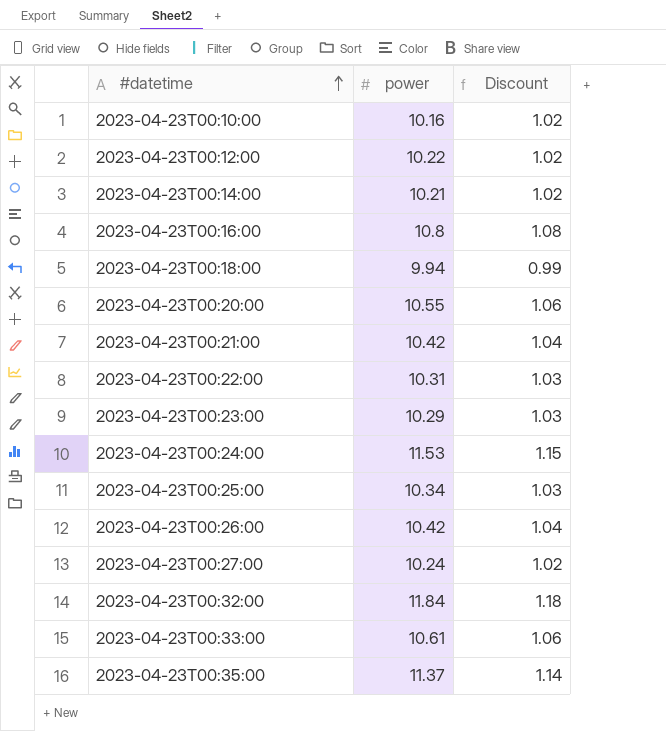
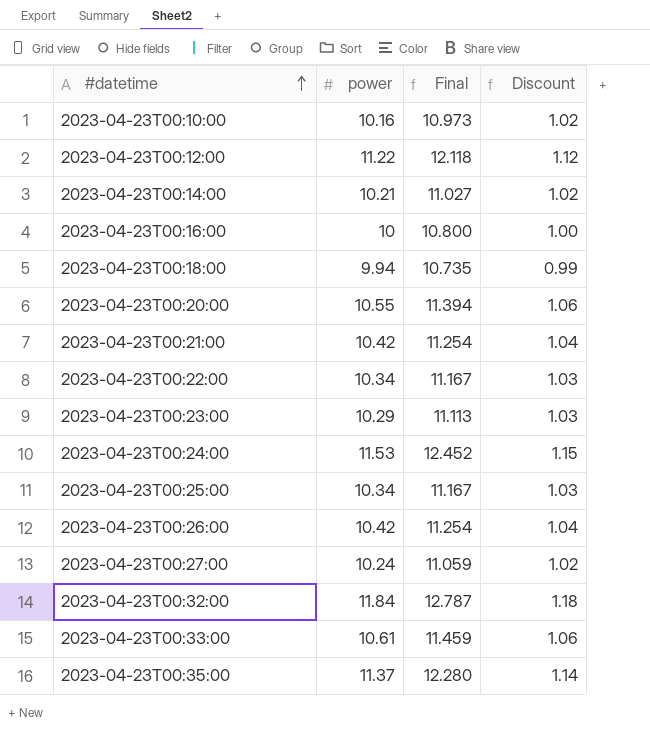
column Final | formula: none -> [power] * 1.08
2023-04-23T00:12:00 | power: 10.22 -> 11.22
2023-04-23T00:12:00 | Discount: 1.02 -> 1.12
2023-04-23T00:16:00 | power: 10.8 -> 10
2023-04-23T00:16:00 | Discount: 1.08 -> 1.00
2023-04-23T00:22:00 | power: 10.31 -> 10.34

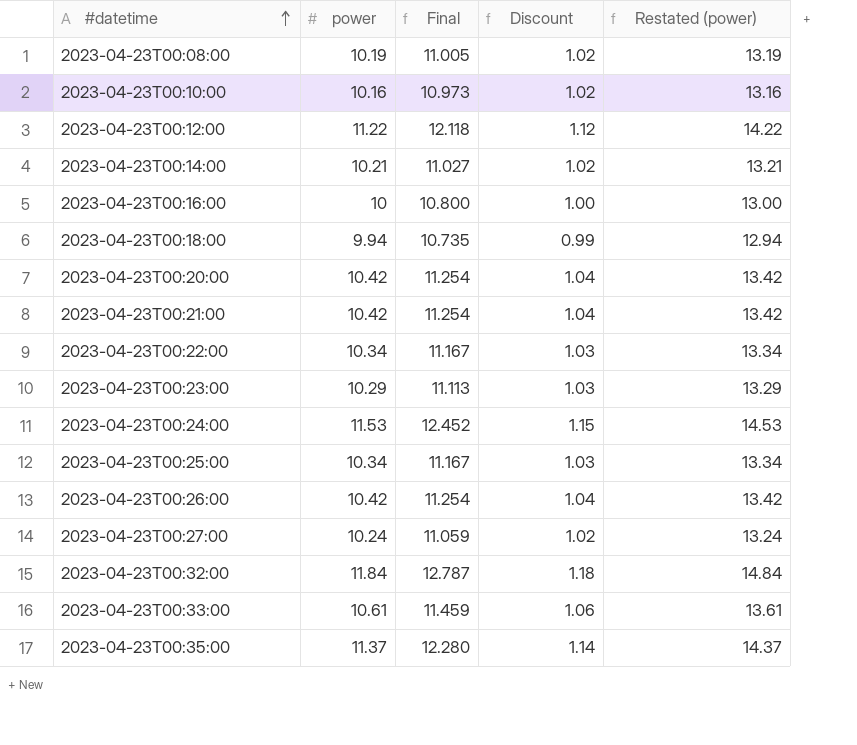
column Restated (power) | formula: none -> [power] + 3
row 2023-04-23T00:08:00: none -> 10.19 | 11.005 | 1.02 | 13.19
2023-04-23T00:20:00 | power: 10.55 -> 10.42
2023-04-23T00:20:00 | Final: 11.394 -> 11.254
2023-04-23T00:20:00 | Discount: 1.06 -> 1.04

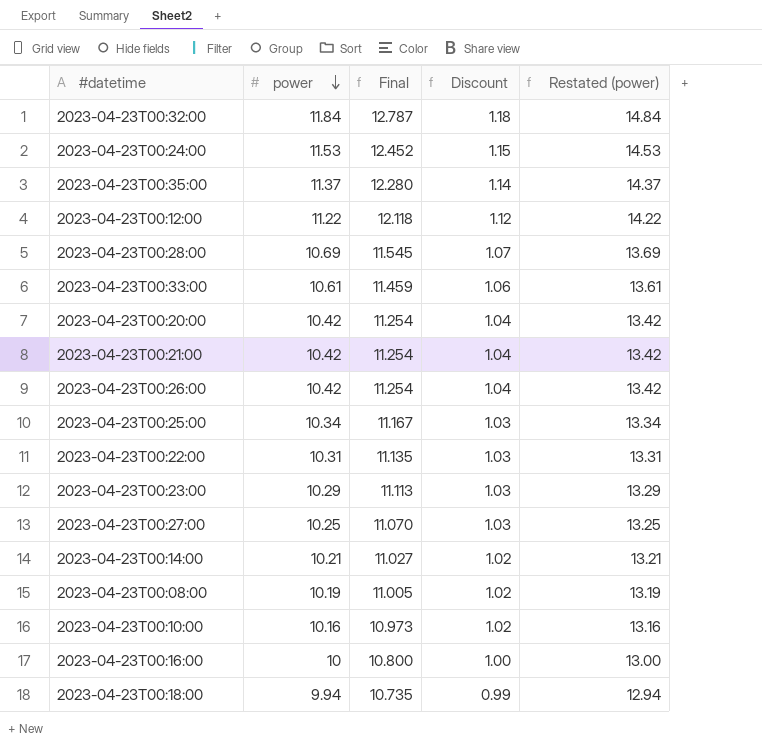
row order: #datetime ascending -> power descending
row 2023-04-23T00:28:00: none -> 10.69 | 11.545 | 1.07 | 13.69
2023-04-23T00:22:00 | power: 10.34 -> 10.31
2023-04-23T00:22:00 | Final: 11.167 -> 11.135
2023-04-23T00:22:00 | Restated (power): 13.34 -> 13.31
2023-04-23T00:27:00 | power: 10.24 -> 10.25
2023-04-23T00:27:00 | Final: 11.059 -> 11.070
2023-04-23T00:27:00 | Discount: 1.02 -> 1.03
2023-04-23T00:27:00 | Restated (power): 13.24 -> 13.25

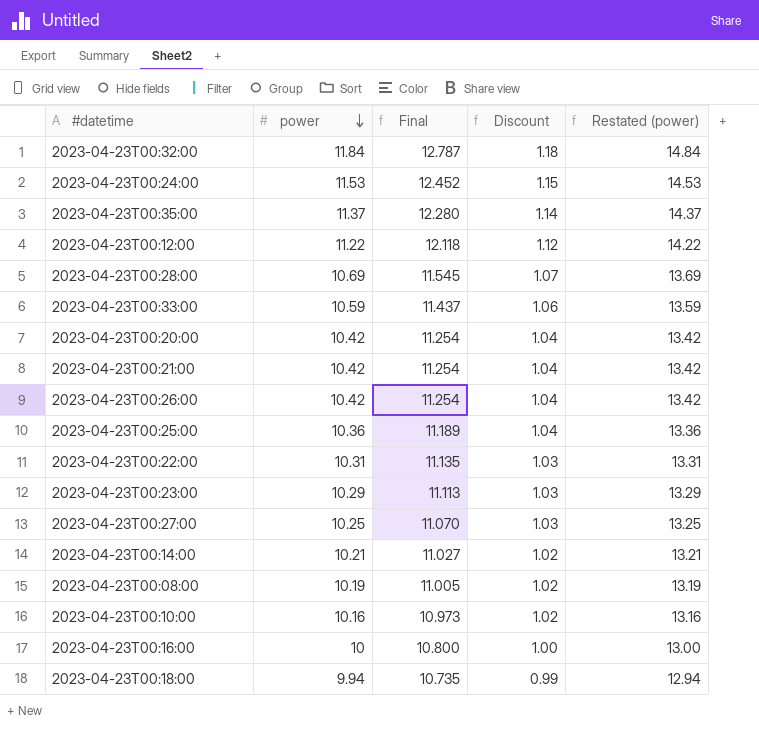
2023-04-23T00:33:00 | power: 10.61 -> 10.59
2023-04-23T00:33:00 | Final: 11.459 -> 11.437
2023-04-23T00:33:00 | Restated (power): 13.61 -> 13.59
2023-04-23T00:25:00 | power: 10.34 -> 10.36
2023-04-23T00:25:00 | Final: 11.167 -> 11.189
2023-04-23T00:25:00 | Discount: 1.03 -> 1.04
2023-04-23T00:25:00 | Restated (power): 13.34 -> 13.36

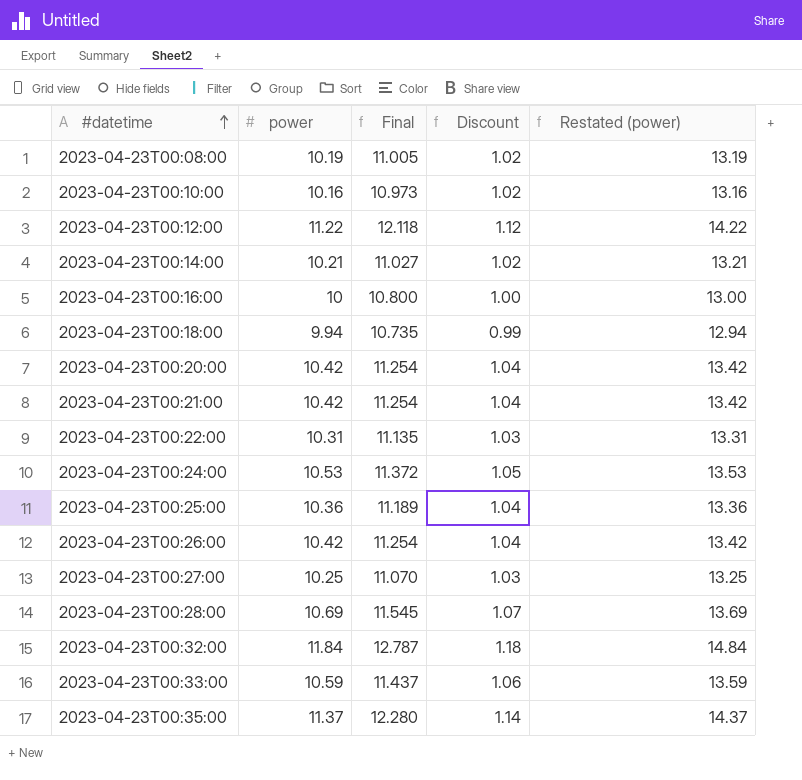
row order: power descending -> #datetime ascending
row 2023-04-23T00:23:00: 10.29 | 11.113 | 1.03 | 13.29 -> none
2023-04-23T00:24:00 | power: 11.53 -> 10.53
2023-04-23T00:24:00 | Final: 12.452 -> 11.372
2023-04-23T00:24:00 | Discount: 1.15 -> 1.05
2023-04-23T00:24:00 | Restated (power): 14.53 -> 13.53

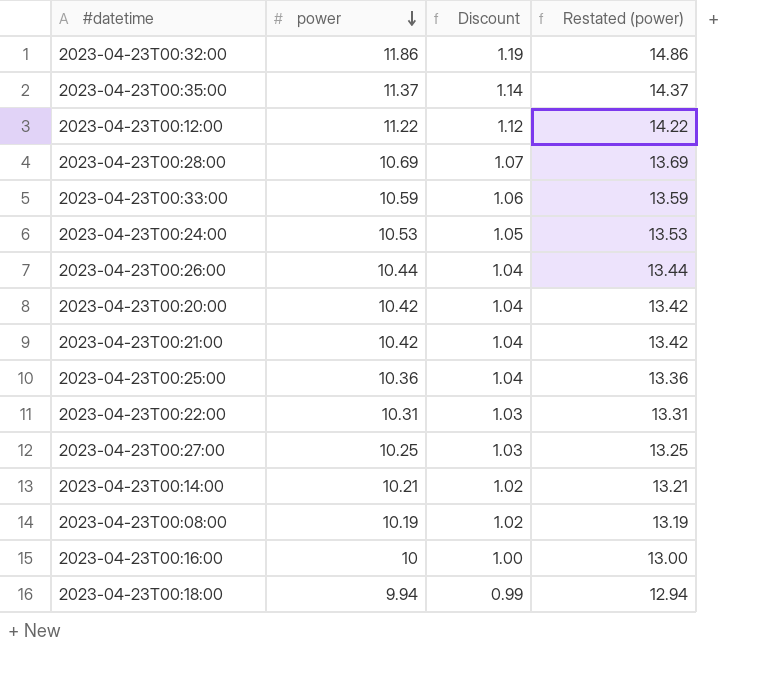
row order: #datetime ascending -> power descending
column Final | formula: [power] * 1.08 -> none
row 2023-04-23T00:10:00: 10.16 | 10.973 | 1.02 | 13.16 -> none
2023-04-23T00:32:00 | power: 11.84 -> 11.86
2023-04-23T00:32:00 | Discount: 1.18 -> 1.19
2023-04-23T00:32:00 | Restated (power): 14.84 -> 14.86
2023-04-23T00:26:00 | power: 10.42 -> 10.44
2023-04-23T00:26:00 | Restated (power): 13.42 -> 13.44

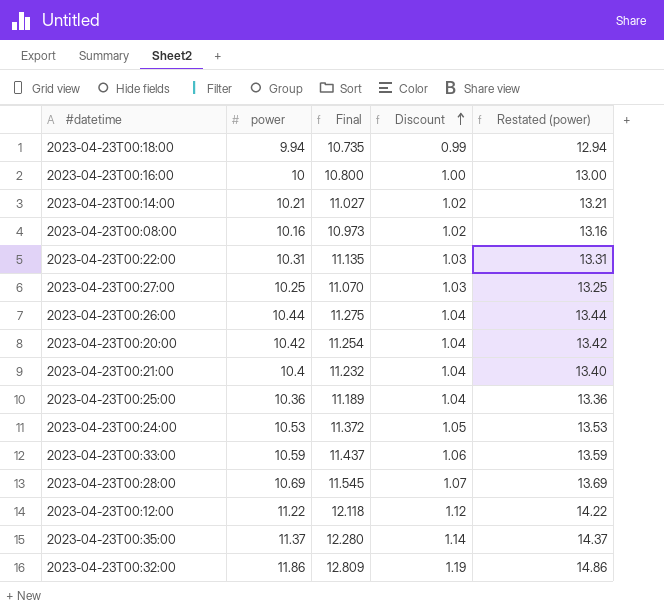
row order: power descending -> Discount ascending
column Final | formula: none -> [power] * 1.08
2023-04-23T00:08:00 | power: 10.19 -> 10.16
2023-04-23T00:08:00 | Restated (power): 13.19 -> 13.16
2023-04-23T00:21:00 | power: 10.42 -> 10.4
2023-04-23T00:21:00 | Restated (power): 13.42 -> 13.40

